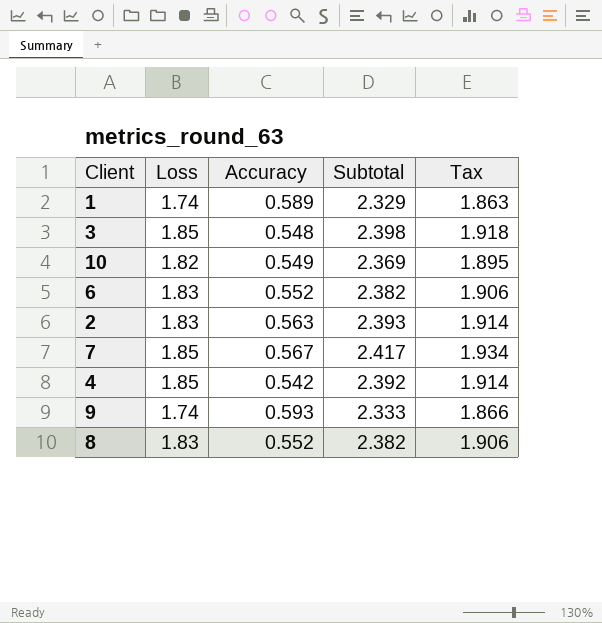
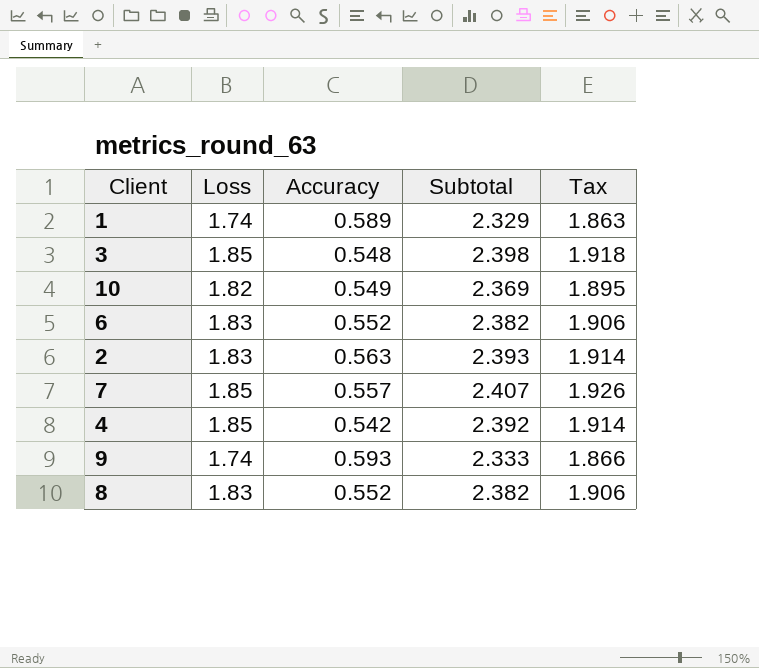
7 | Accuracy: 0.567 -> 0.557
7 | Subtotal: 2.417 -> 2.407
7 | Tax: 1.934 -> 1.926

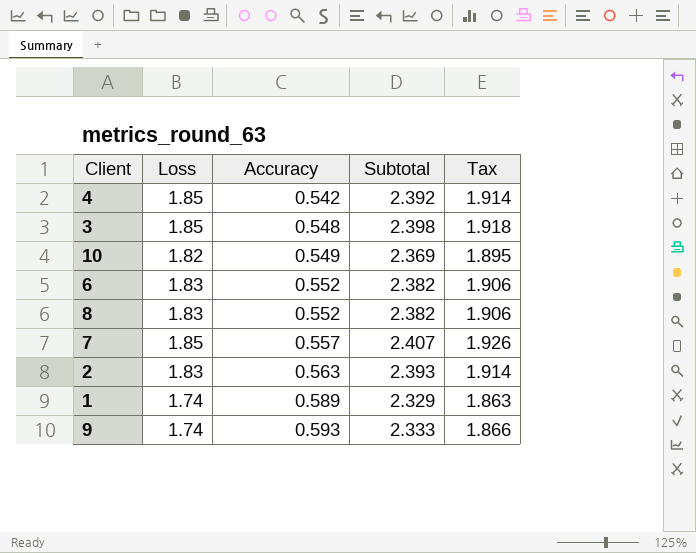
row order: none -> Accuracy ascending

